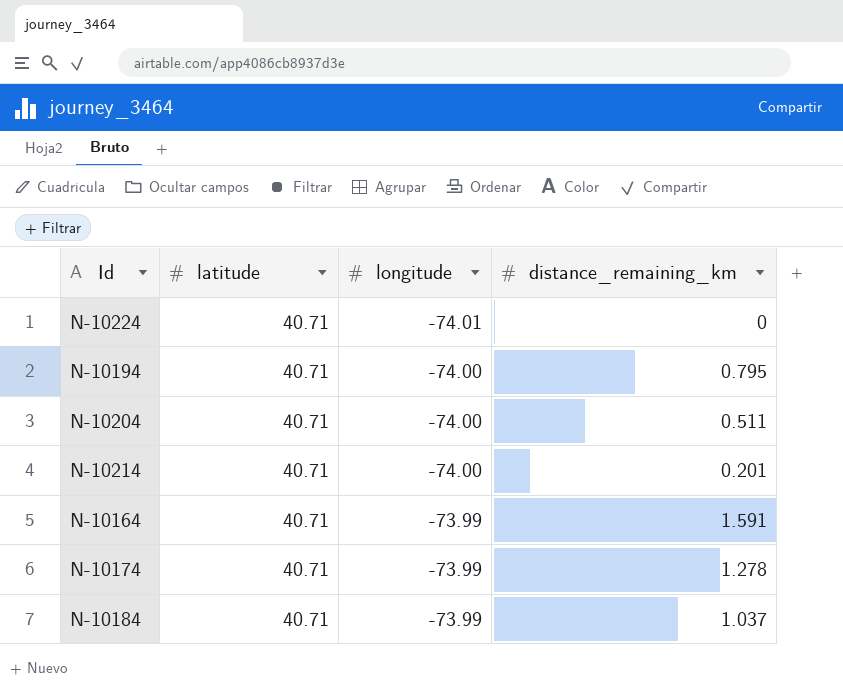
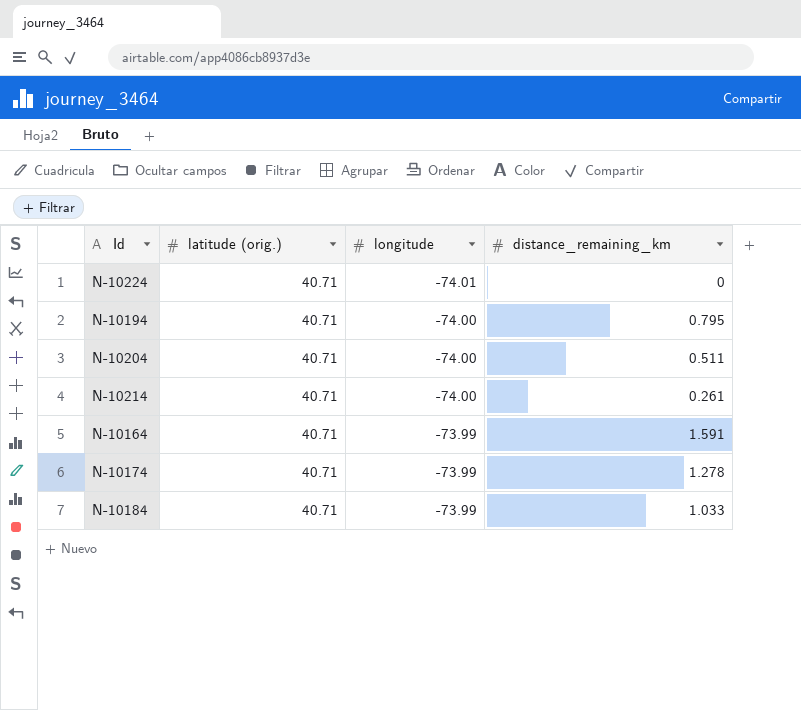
column name: latitude -> latitude (orig.)
N-10214 | distance_remaining_km: 0.201 -> 0.261
N-10184 | distance_remaining_km: 1.037 -> 1.033

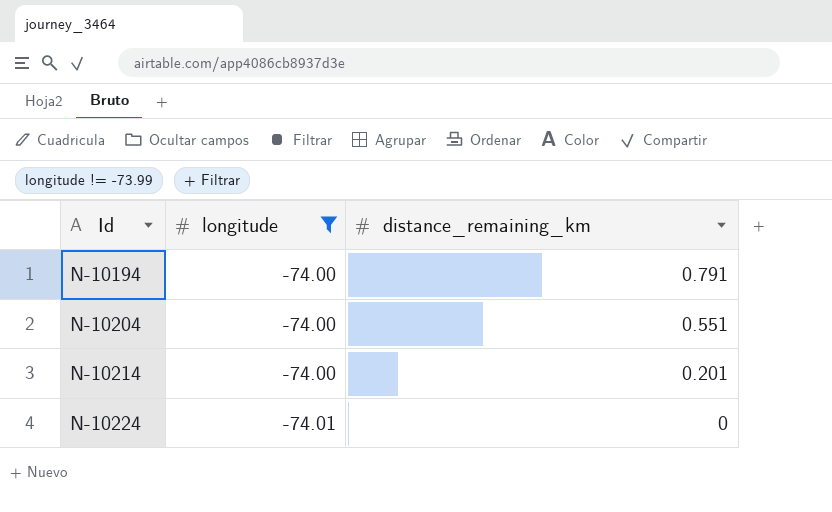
filter: none -> longitude != -73.99
row order: longitude ascending -> Id ascending
column latitude (orig.) | position: 2 -> none
N-10194 | distance_remaining_km: 0.795 -> 0.791
N-10204 | distance_remaining_km: 0.511 -> 0.551
N-10214 | distance_remaining_km: 0.261 -> 0.201

